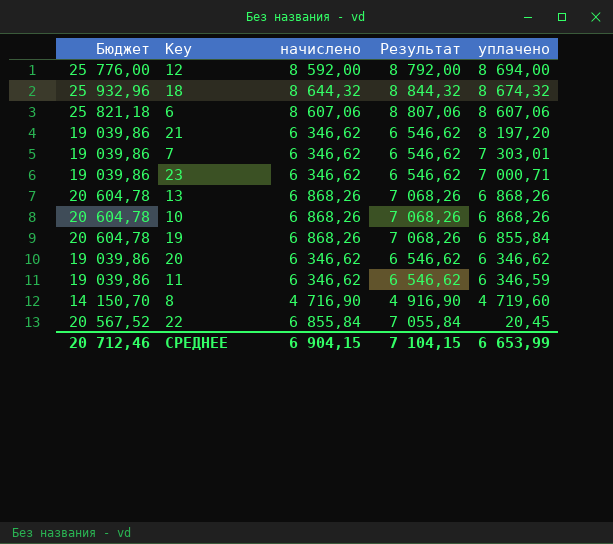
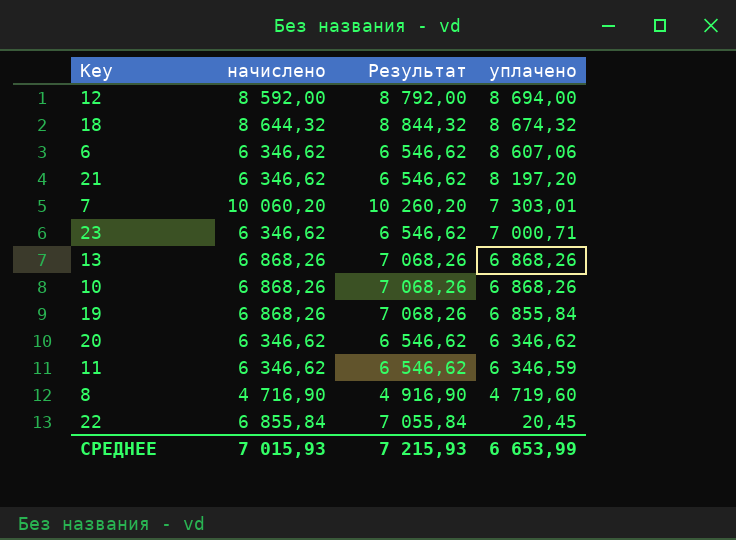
column Бюджет | formula: [начислено] * 3 -> none
6 | начислено: 8 607,06 -> 6 346,62
6 | Результат: 8 807,06 -> 6 546,62
7 | начислено: 6 346,62 -> 10 060,20
7 | Результат: 6 546,62 -> 10 260,20
СРЕДНЕЕ | начислено: 6 904,15 -> 7 015,93
СРЕДНЕЕ | Результат: 7 104,15 -> 7 215,93

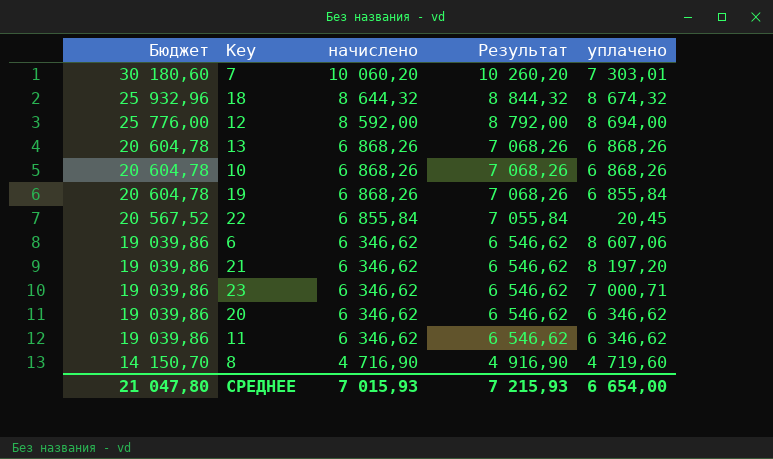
row order: уплачено descending -> Бюджет descending
column Бюджет | formula: none -> [начислено] * 3
11 | уплачено: 6 346,59 -> 6 346,62
СРЕДНЕЕ | уплачено: 6 653,99 -> 6 654,00

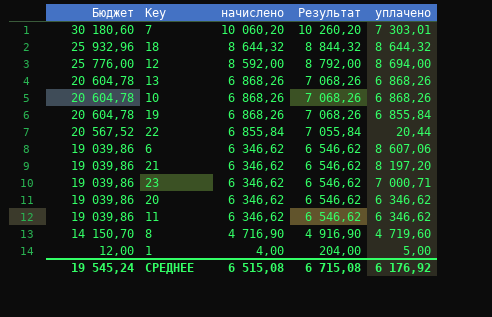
18 | уплачено: 8 674,32 -> 8 644,32
22 | уплачено: 20,45 -> 20,44
row 1: none -> 12,00 | 4,00 | 204,00 | 5,00
СРЕДНЕЕ | Бюджет: 21 047,80 -> 19 545,24
СРЕДНЕЕ | начислено: 7 015,93 -> 6 515,08
СРЕДНЕЕ | Результат: 7 215,93 -> 6 715,08
СРЕДНЕЕ | уплачено: 6 654,00 -> 6 176,92

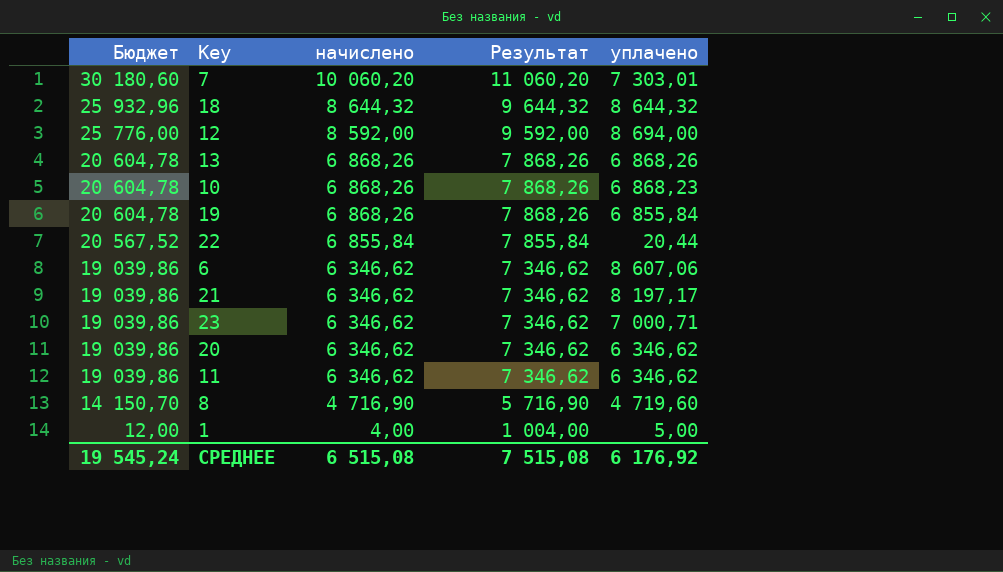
column Результат | formula: [начислено] + 200 -> [начислено] + 1000
10 | уплачено: 6 868,26 -> 6 868,23
21 | уплачено: 8 197,20 -> 8 197,17
СРЕДНЕЕ | Результат: 6 715,08 -> 7 515,08

